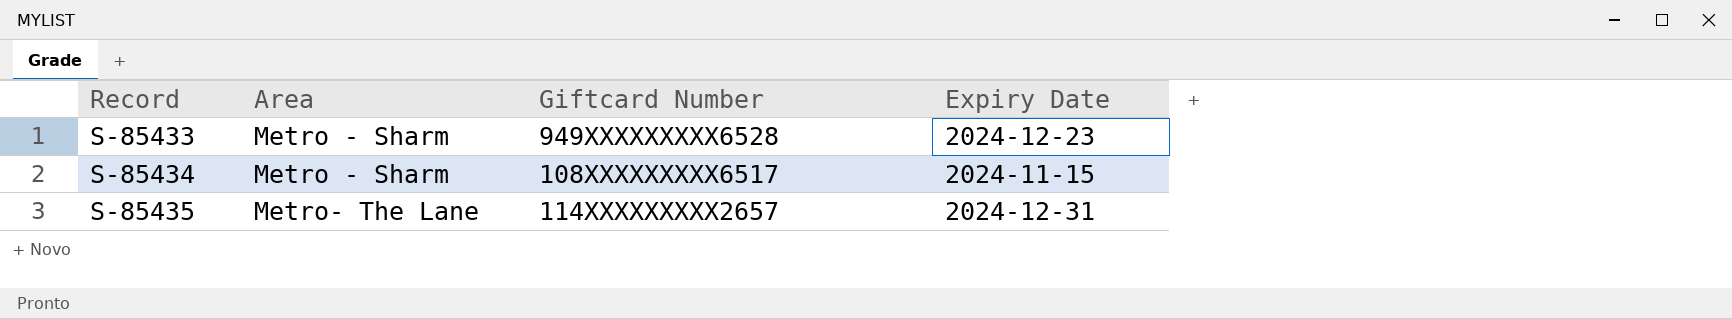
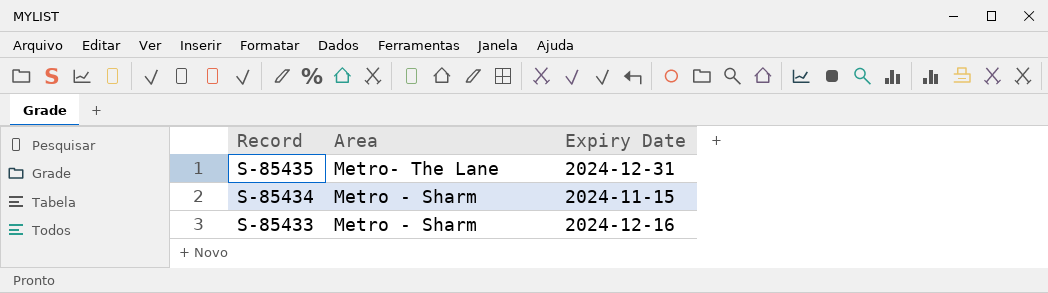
row order: Record ascending -> Record descending
column Giftcard Number | position: 3 -> none
S-85433 | Expiry Date: 2024-12-23 -> 2024-12-16

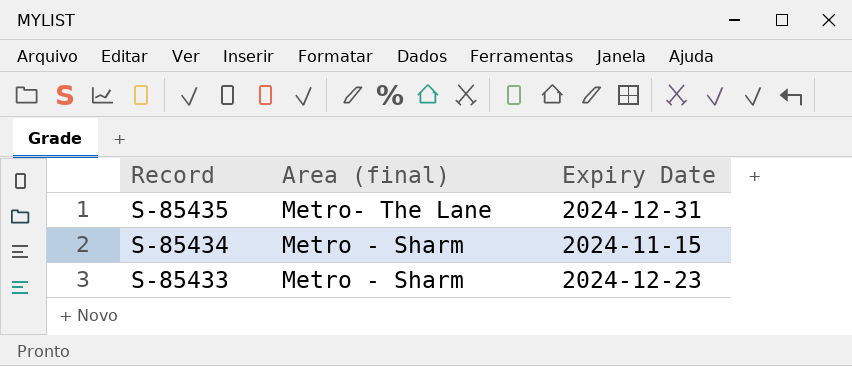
column name: Area -> Area (final)
S-85433 | Expiry Date: 2024-12-16 -> 2024-12-23

